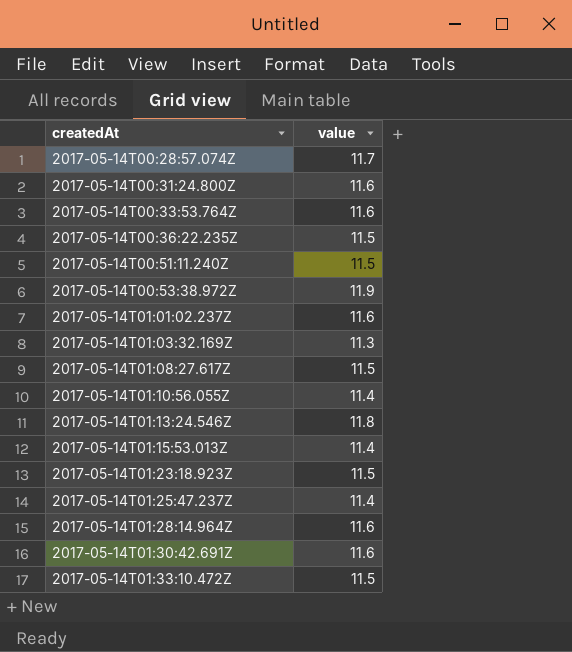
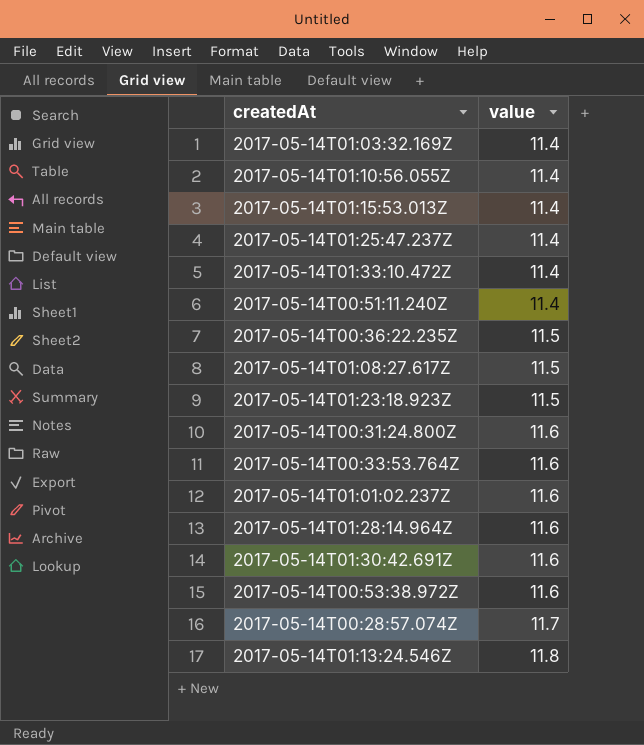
row order: createdAt ascending -> value ascending
2017-05-14T01:03:32.169Z | value: 11.3 -> 11.4
2017-05-14T01:33:10.472Z | value: 11.5 -> 11.4
2017-05-14T00:51:11.240Z | value: 11.5 -> 11.4
2017-05-14T00:53:38.972Z | value: 11.9 -> 11.6

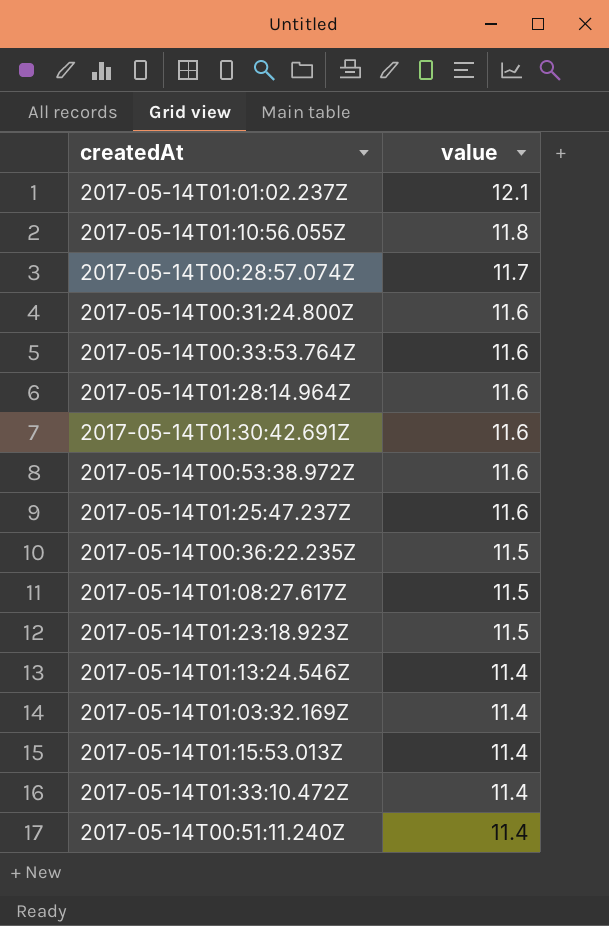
row order: value ascending -> value descending
2017-05-14T01:01:02.237Z | value: 11.6 -> 12.1
2017-05-14T01:10:56.055Z | value: 11.4 -> 11.8
2017-05-14T01:25:47.237Z | value: 11.4 -> 11.6
2017-05-14T01:13:24.546Z | value: 11.8 -> 11.4

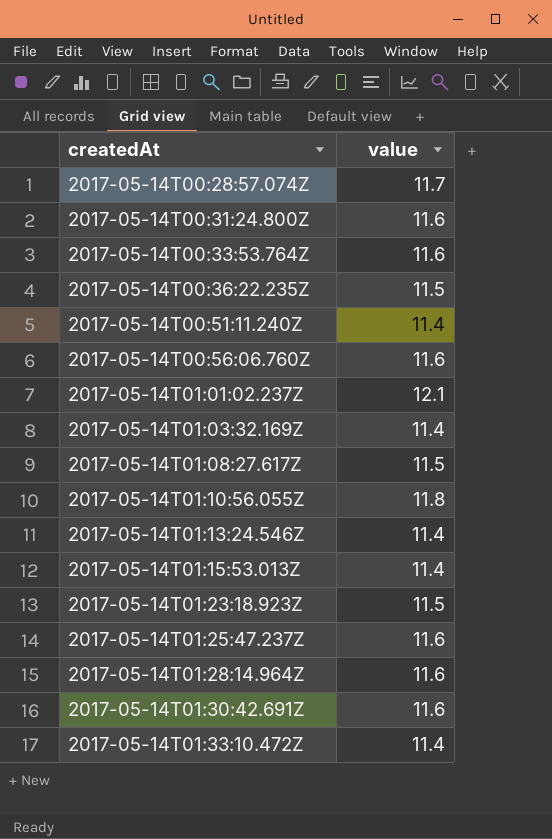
row order: value descending -> createdAt ascending
row 2017-05-14T00:53:38.972Z: 11.6 -> none
row 2017-05-14T00:56:06.760Z: none -> 11.6

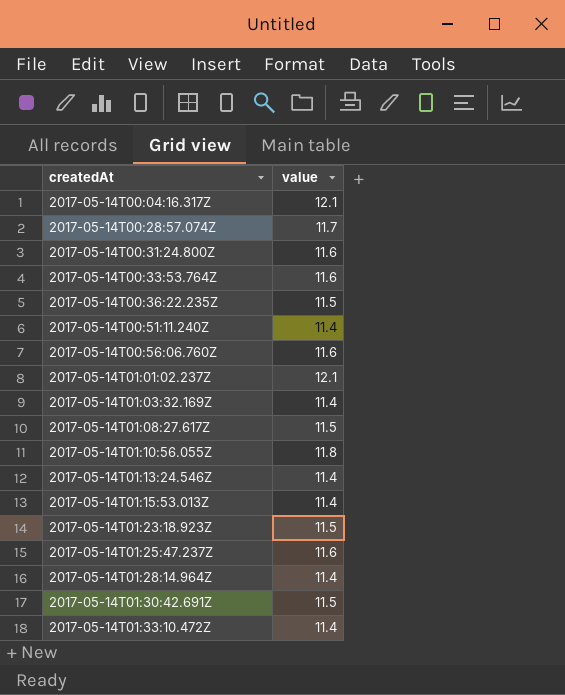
row 2017-05-14T00:04:16.317Z: none -> 12.1
2017-05-14T01:28:14.964Z | value: 11.6 -> 11.4
2017-05-14T01:30:42.691Z | value: 11.6 -> 11.5

